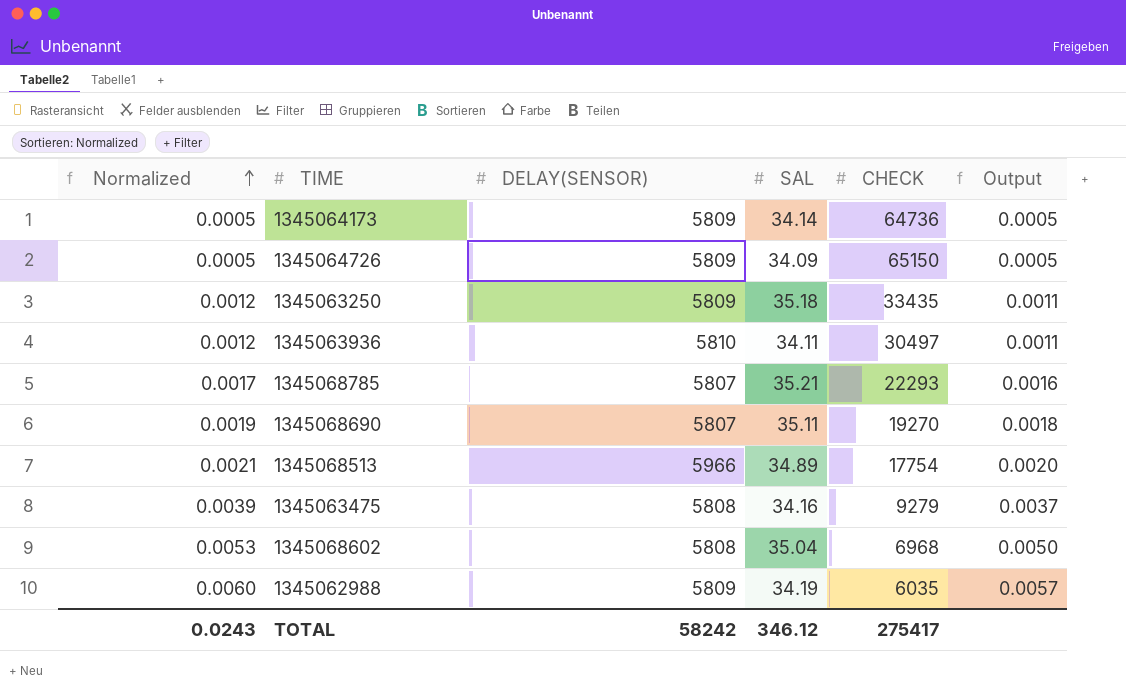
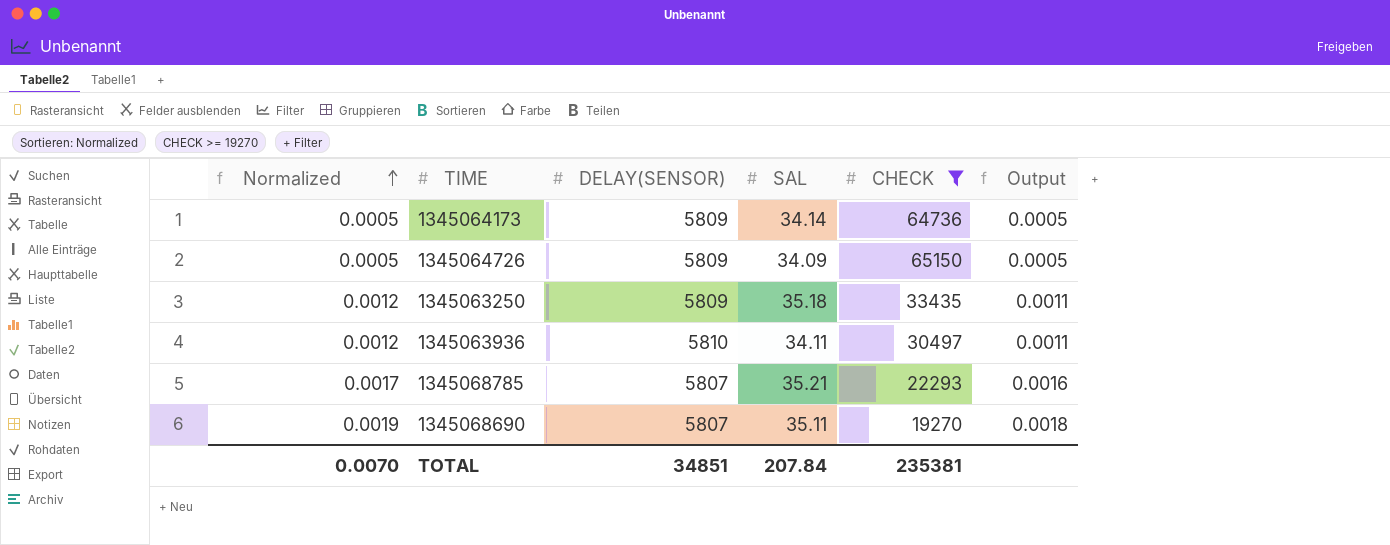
filter: none -> CHECK >= 19270
TOTAL | Normalized: 0.0243 -> 0.0070
TOTAL | DELAY(SENSOR): 58242 -> 34851
TOTAL | SAL: 346.12 -> 207.84
TOTAL | CHECK: 275417 -> 235381

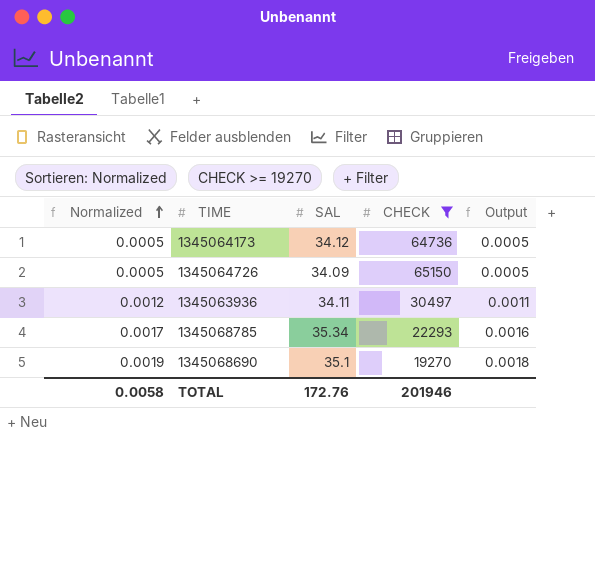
column DELAY(SENSOR) | position: 3 -> none
row 1345063250: 0.0012 | 5809 | 35.18 | 33435 | 0.0011 -> none
1345064173 | SAL: 34.14 -> 34.12
1345068785 | SAL: 35.21 -> 35.34
1345068690 | SAL: 35.11 -> 35.1
TOTAL | Normalized: 0.0070 -> 0.0058
TOTAL | SAL: 207.84 -> 172.76
TOTAL | CHECK: 235381 -> 201946

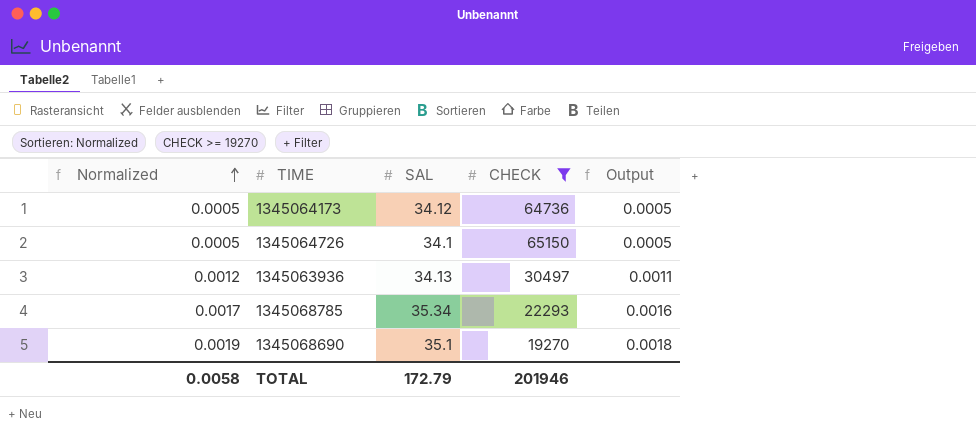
1345064726 | SAL: 34.09 -> 34.1
1345063936 | SAL: 34.11 -> 34.13
TOTAL | SAL: 172.76 -> 172.79

